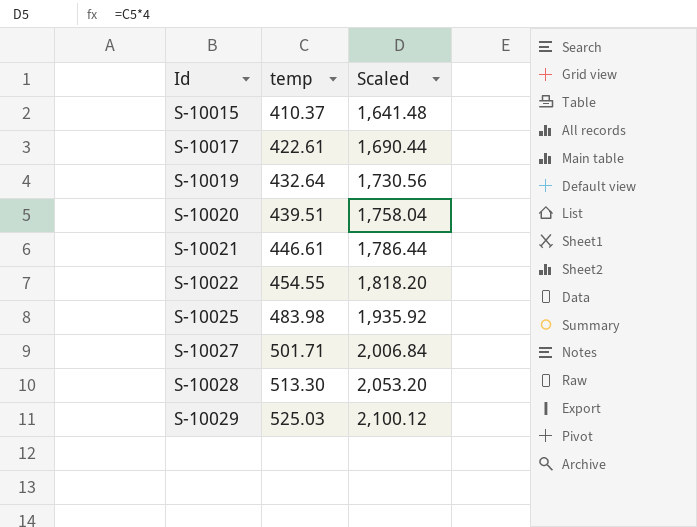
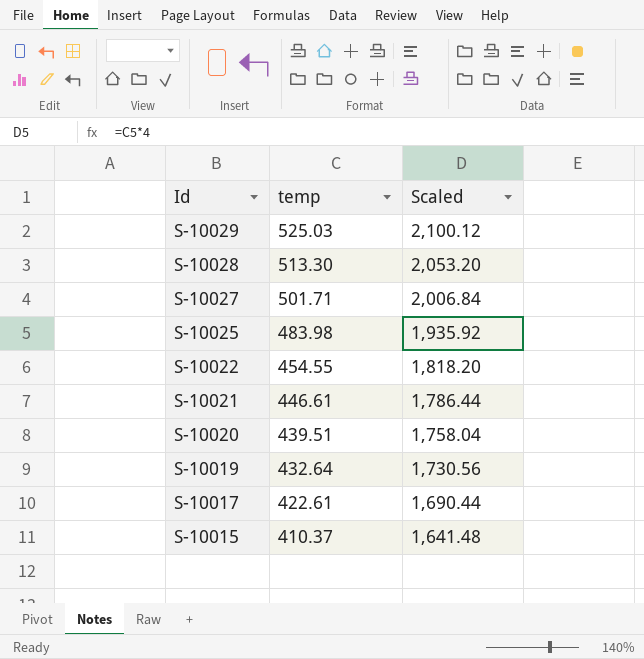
row order: Id ascending -> Id descending

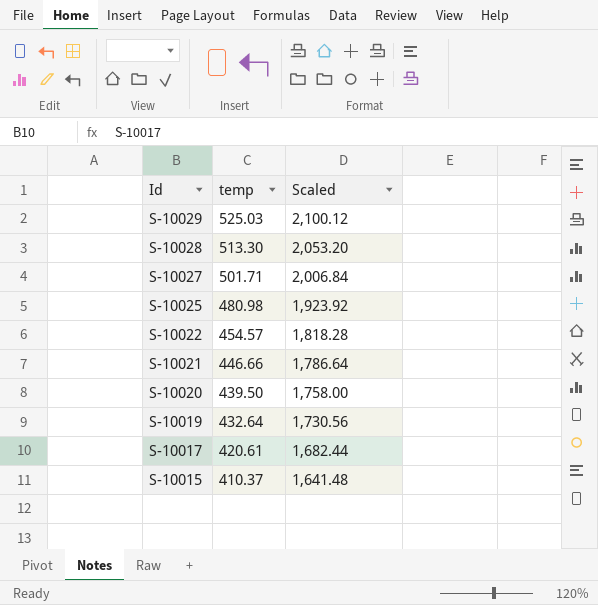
S-10025 | temp: 483.98 -> 480.98
S-10025 | Scaled: 1,935.92 -> 1,923.92
S-10022 | temp: 454.55 -> 454.57
S-10022 | Scaled: 1,818.20 -> 1,818.28
S-10021 | temp: 446.61 -> 446.66
S-10021 | Scaled: 1,786.44 -> 1,786.64
S-10020 | temp: 439.51 -> 439.50
S-10020 | Scaled: 1,758.04 -> 1,758.00
S-10017 | temp: 422.61 -> 420.61
S-10017 | Scaled: 1,690.44 -> 1,682.44

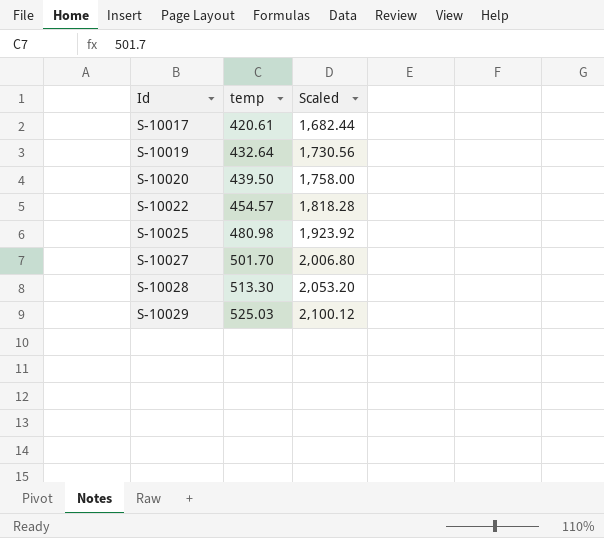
row order: Id descending -> Id ascending
row S-10021: 446.66 | 1,786.64 -> none
row S-10015: 410.37 | 1,641.48 -> none
S-10027 | temp: 501.71 -> 501.70
S-10027 | Scaled: 2,006.84 -> 2,006.80

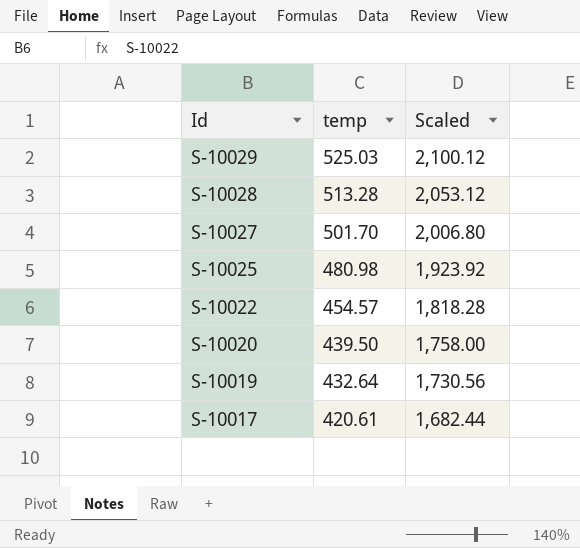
row order: Id ascending -> Id descending
S-10028 | temp: 513.30 -> 513.28
S-10028 | Scaled: 2,053.20 -> 2,053.12

